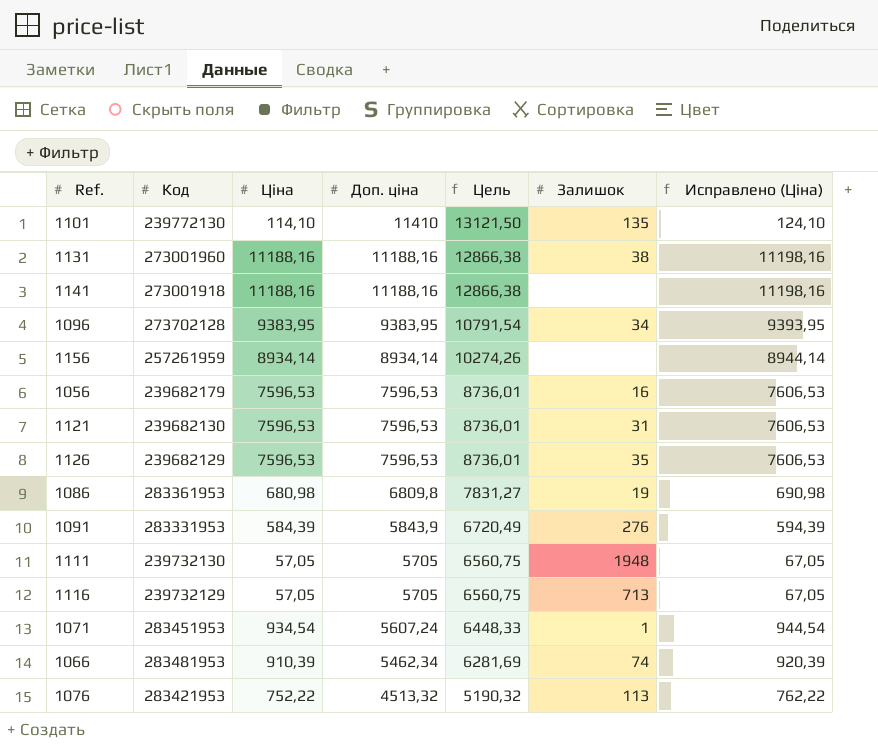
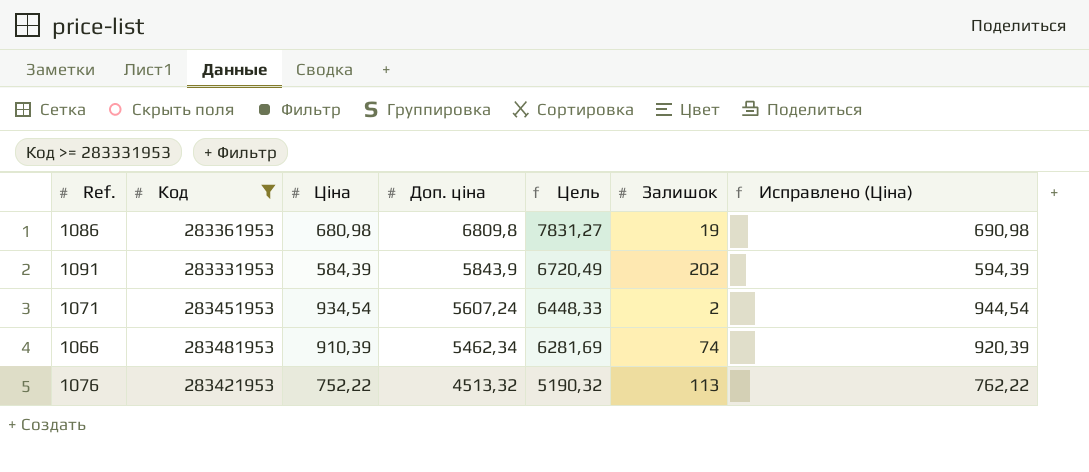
filter: none -> Код >= 283331953
1091 | Залишок: 276 -> 202
1071 | Залишок: 1 -> 2

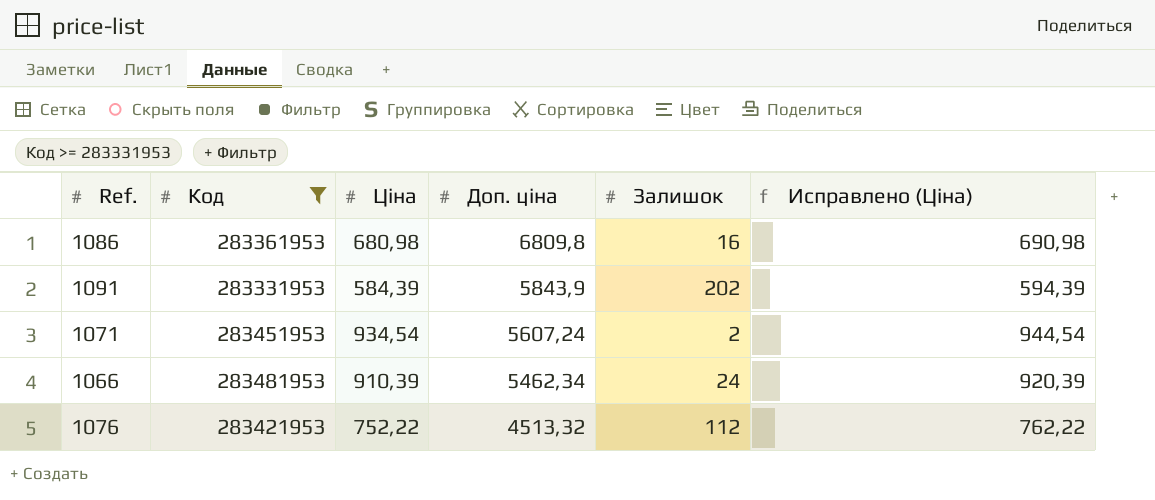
column Цель | formula: [Доп. ціна] * 1,15 -> none
1086 | Залишок: 19 -> 16
1066 | Залишок: 74 -> 24
1076 | Залишок: 113 -> 112

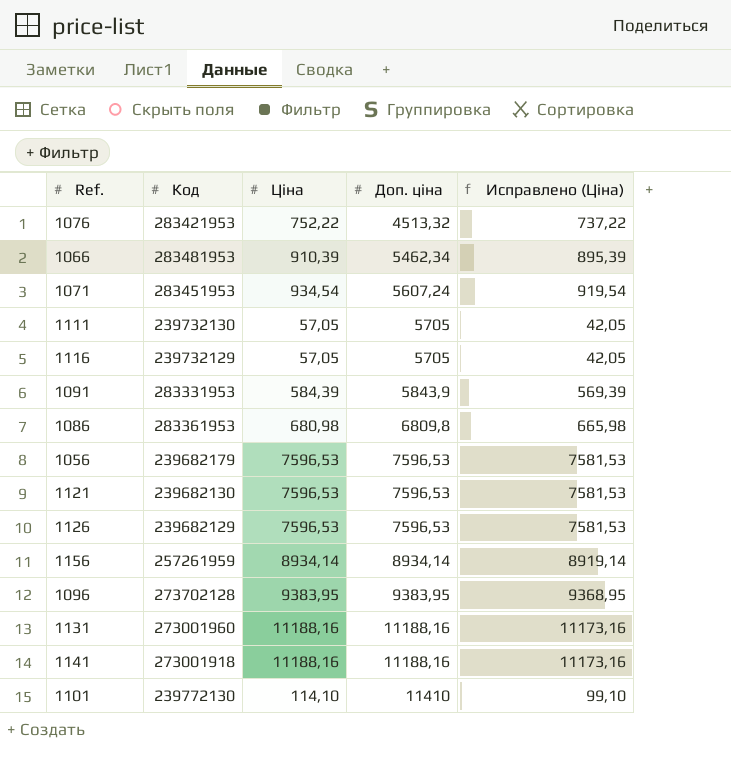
filter: Код >= 283331953 -> none
row order: Доп. ціна descending -> Доп. ціна ascending
column Залишок | position: 5 -> none
column Исправлено (Ціна) | formula: [Ціна] + 10 -> [Ціна] - 15

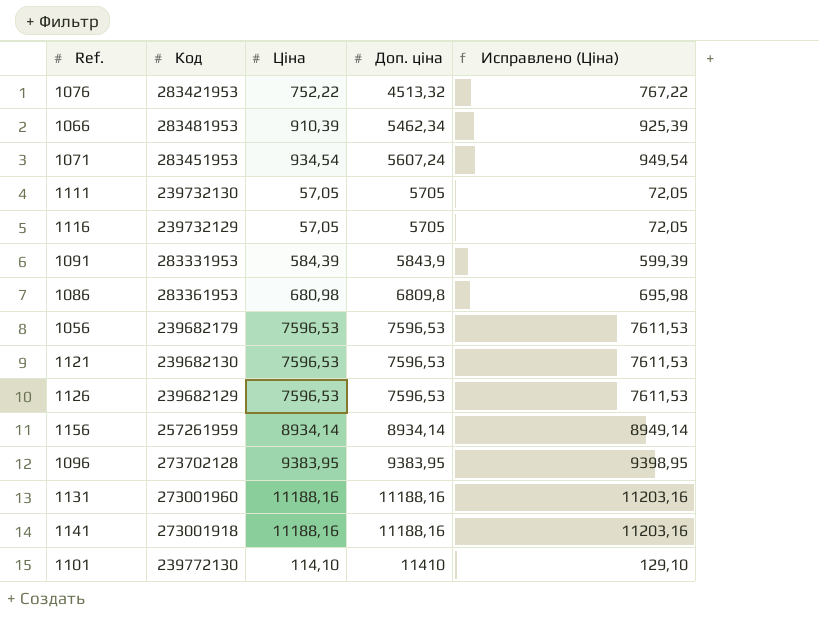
column Исправлено (Ціна) | formula: [Ціна] - 15 -> [Ціна] + 15

